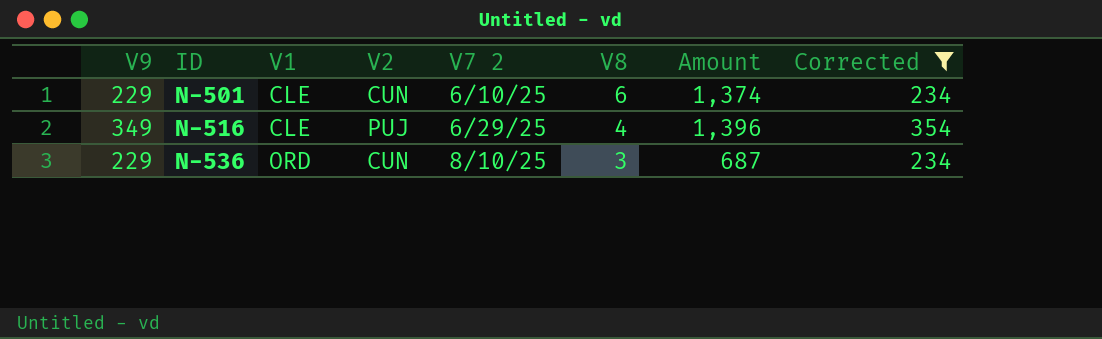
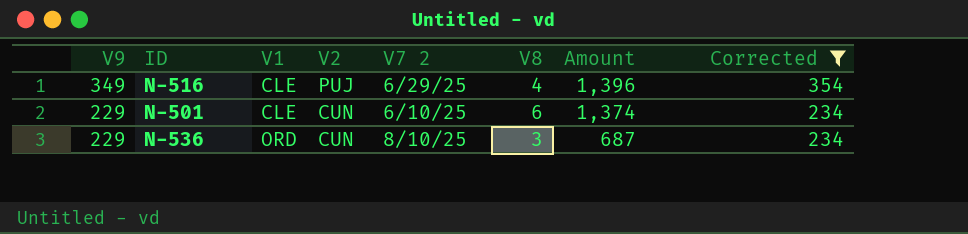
row order: ID ascending -> V9 descending

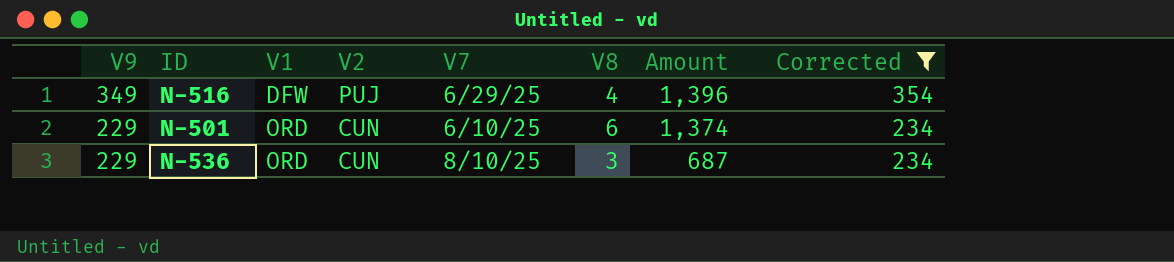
column name: V7 2 -> V7
N-516 | V1: CLE -> DFW
N-501 | V1: CLE -> ORD

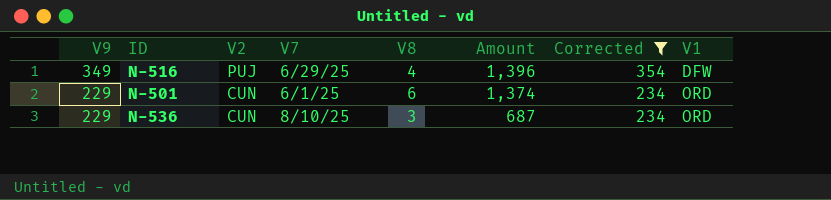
column V1 | position: 3 -> 8
N-501 | V7: 6/10/25 -> 6/1/25

